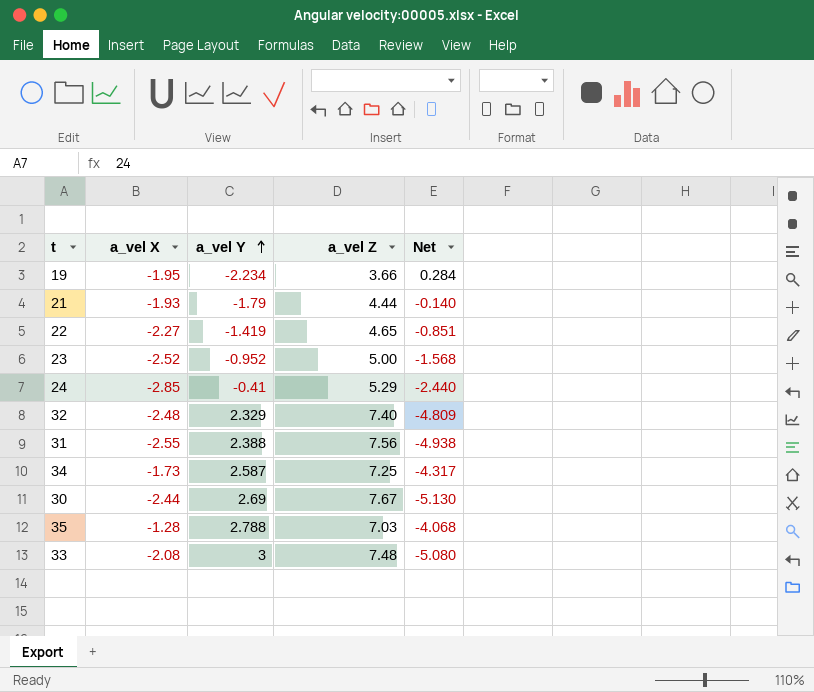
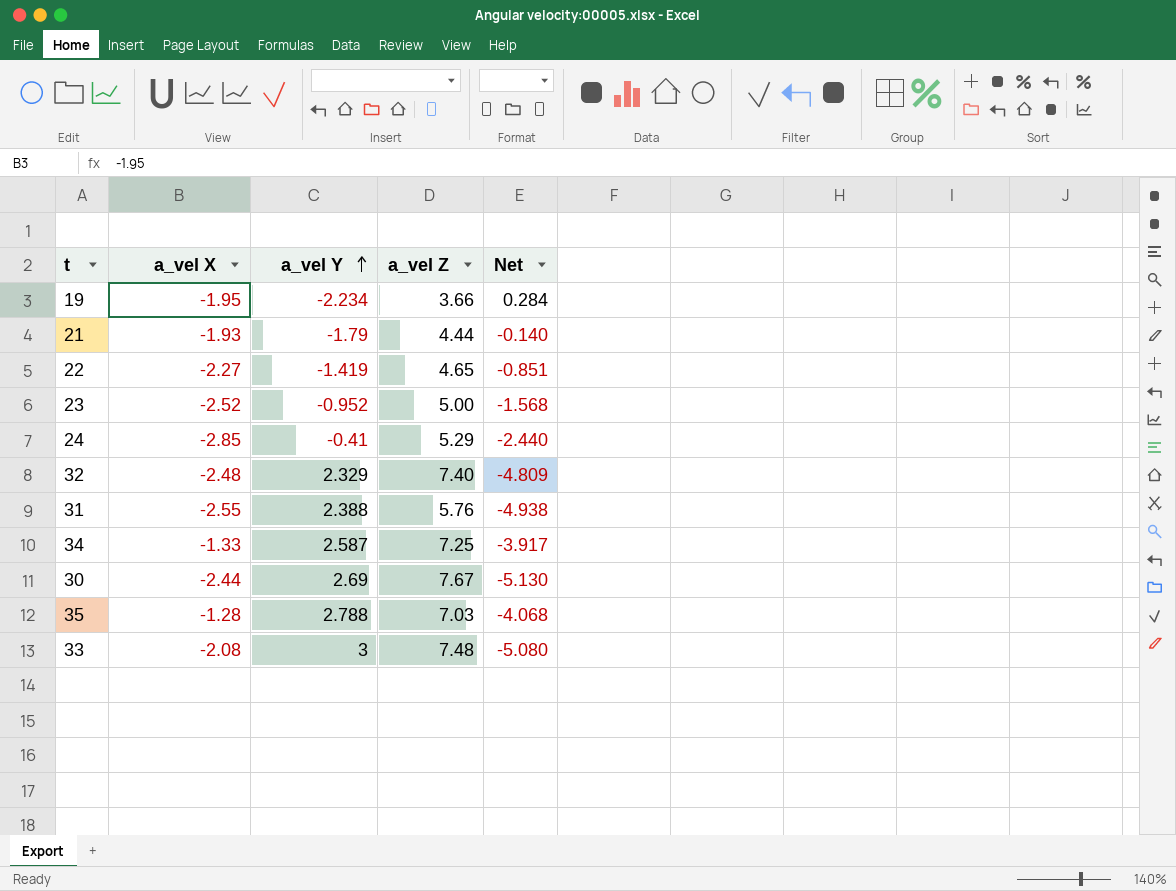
31 | a_vel Z: 7.56 -> 5.76
34 | a_vel X: -1.73 -> -1.33
34 | Net: -4.317 -> -3.917

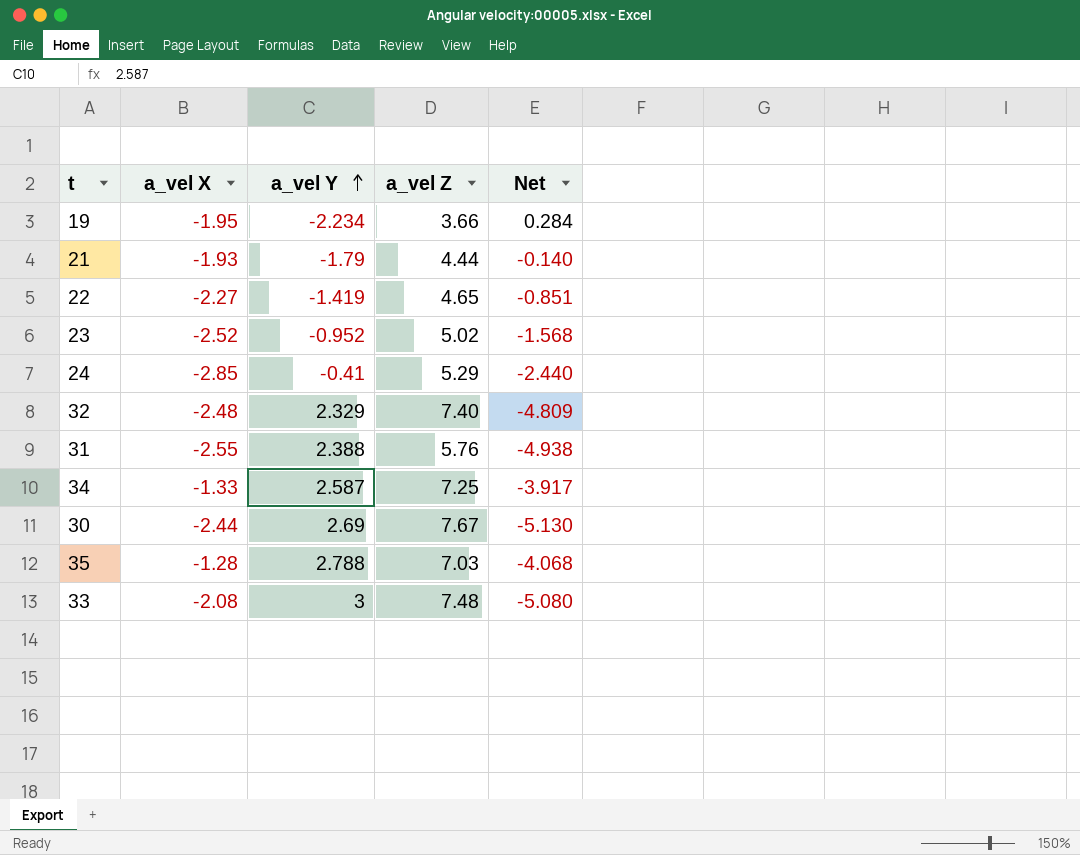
23 | a_vel Z: 5.00 -> 5.02

